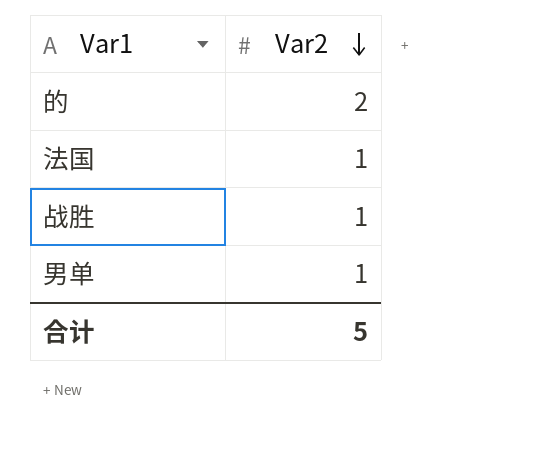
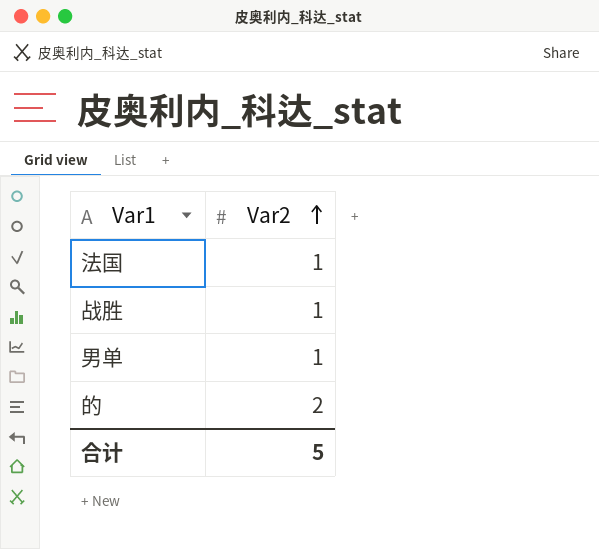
row order: Var2 descending -> Var2 ascending

